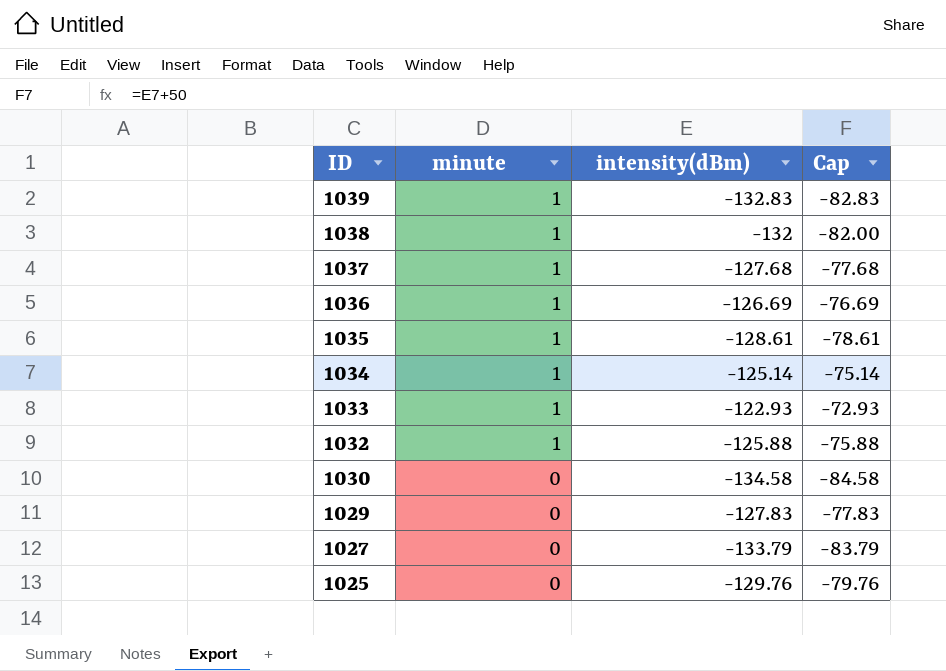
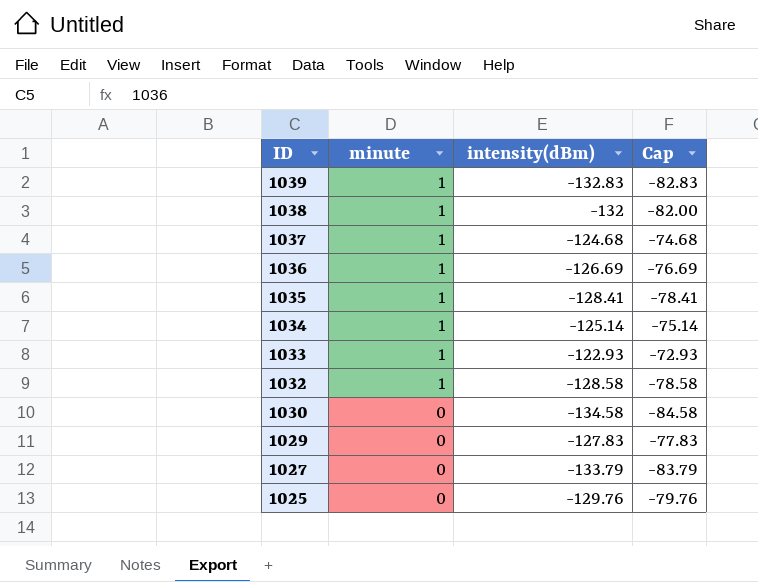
1037 | intensity(dBm): -127.68 -> -124.68
1037 | Cap: -77.68 -> -74.68
1035 | intensity(dBm): -128.61 -> -128.41
1035 | Cap: -78.61 -> -78.41
1032 | intensity(dBm): -125.88 -> -128.58
1032 | Cap: -75.88 -> -78.58

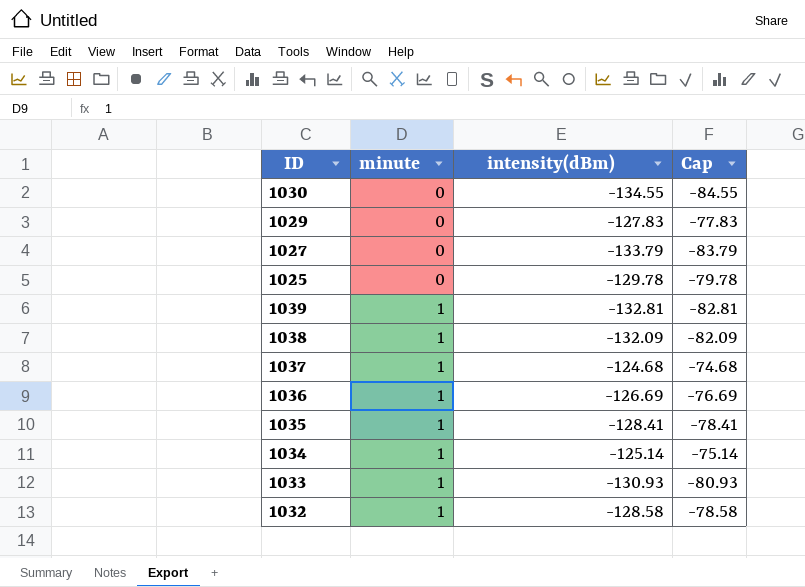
row order: ID descending -> minute ascending
1030 | intensity(dBm): -134.58 -> -134.55
1030 | Cap: -84.58 -> -84.55
1025 | intensity(dBm): -129.76 -> -129.78
1025 | Cap: -79.76 -> -79.78
1039 | intensity(dBm): -132.83 -> -132.81
1039 | Cap: -82.83 -> -82.81
1038 | intensity(dBm): -132 -> -132.09
1038 | Cap: -82.00 -> -82.09
1033 | intensity(dBm): -122.93 -> -130.93
1033 | Cap: -72.93 -> -80.93

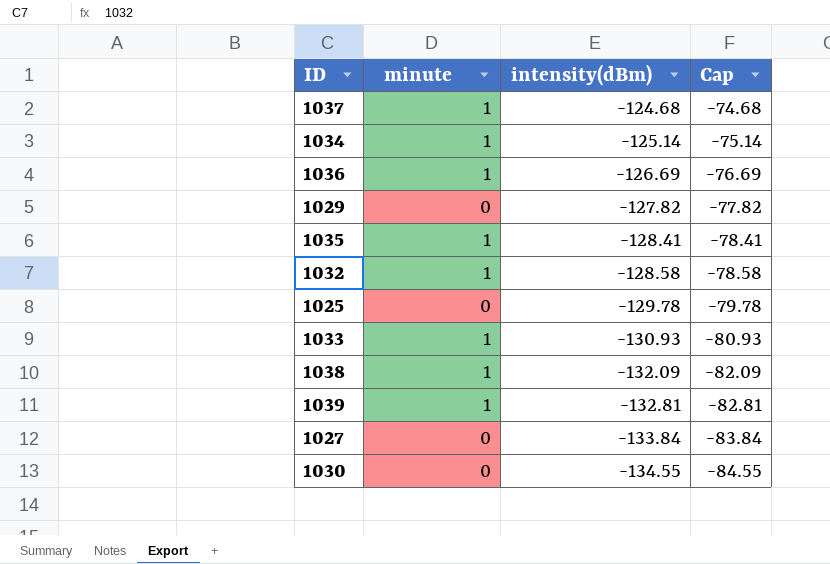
row order: minute ascending -> intensity(dBm) descending
1029 | intensity(dBm): -127.83 -> -127.82
1029 | Cap: -77.83 -> -77.82
1027 | intensity(dBm): -133.79 -> -133.84
1027 | Cap: -83.79 -> -83.84

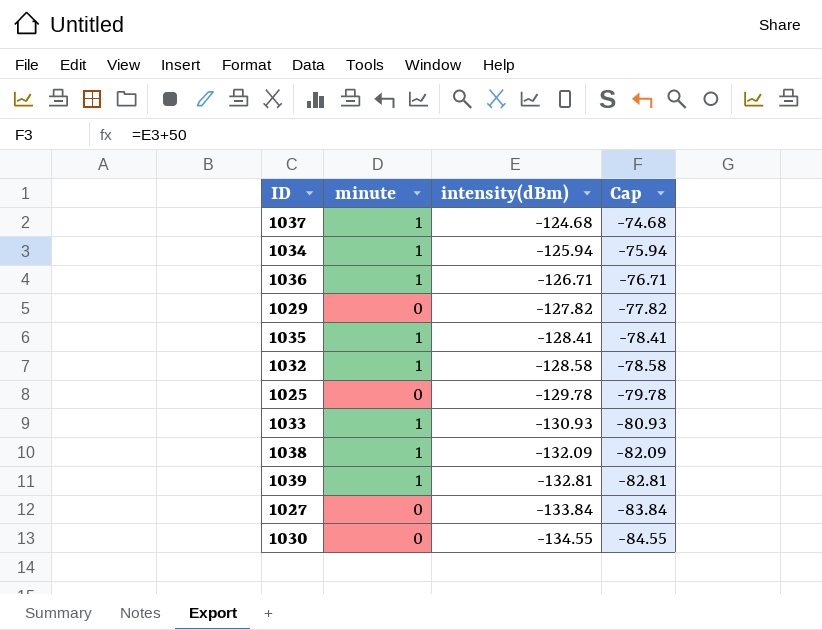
1034 | intensity(dBm): -125.14 -> -125.94
1034 | Cap: -75.14 -> -75.94
1036 | intensity(dBm): -126.69 -> -126.71
1036 | Cap: -76.69 -> -76.71

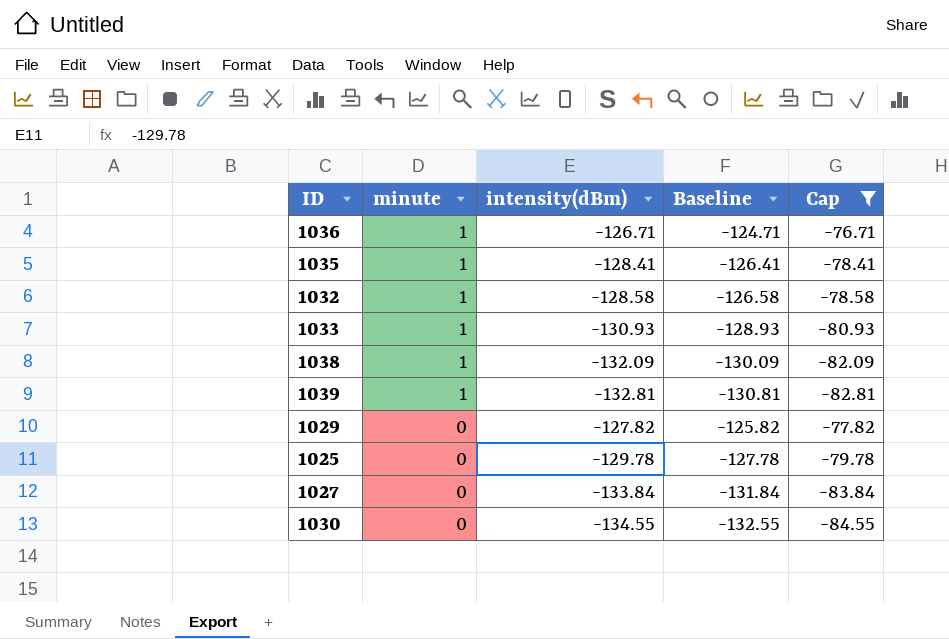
filter: none -> Cap <= -76.71
row order: intensity(dBm) descending -> minute descending
column Baseline | formula: none -> [intensity(dBm)] + 2

